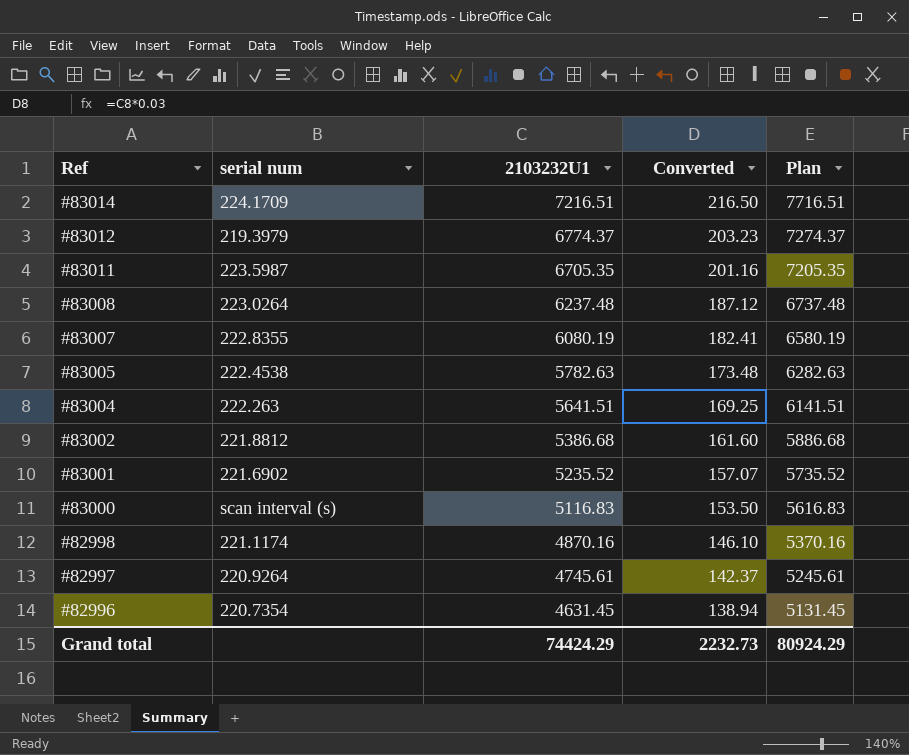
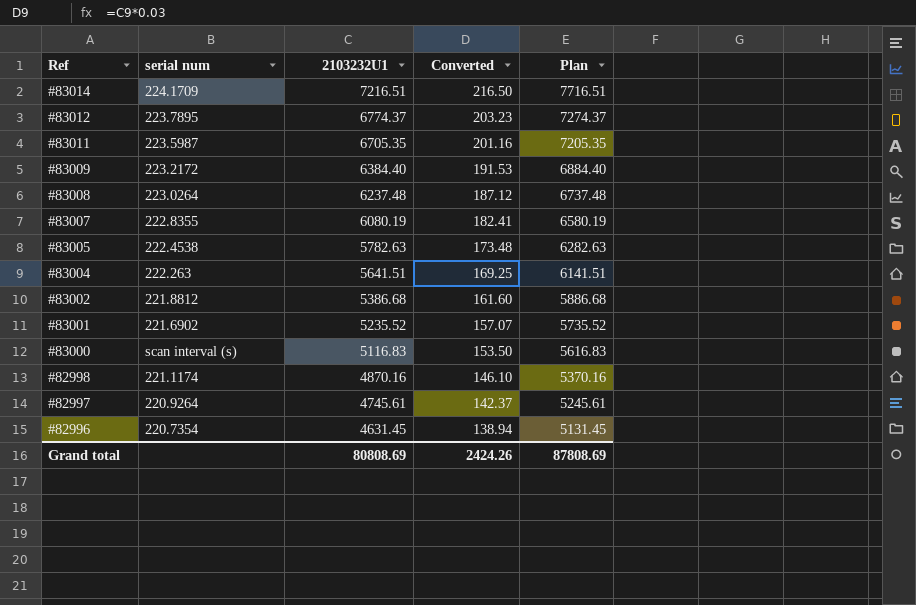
#83012 | serial num: 219.3979 -> 223.7895
row #83009: none -> 223.2172 | 6384.40 | 191.53 | 6884.40
Grand total | 2103232U1: 74424.29 -> 80808.69
Grand total | Converted: 2232.73 -> 2424.26
Grand total | Plan: 80924.29 -> 87808.69

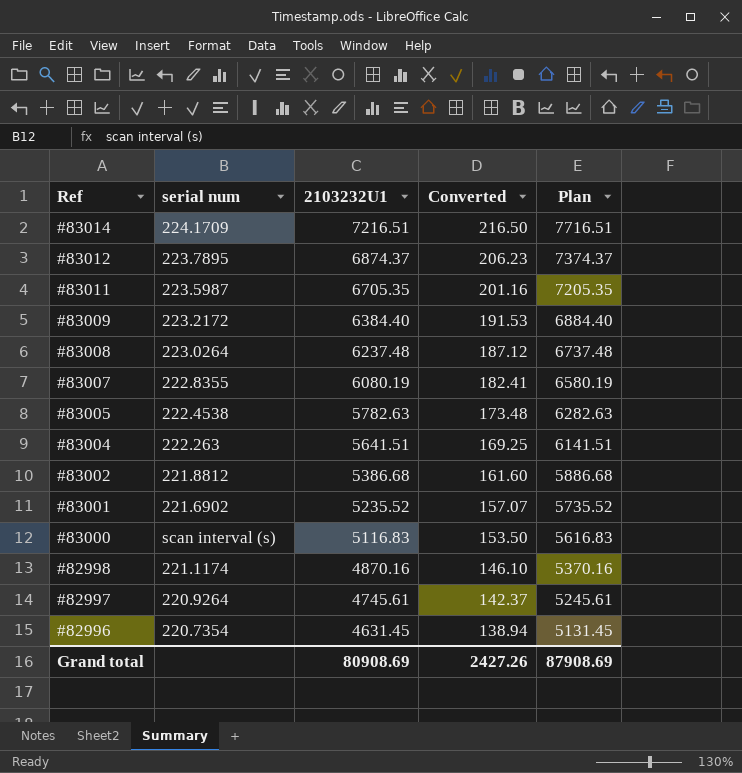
#83012 | 2103232U1: 6774.37 -> 6874.37
#83012 | Converted: 203.23 -> 206.23
#83012 | Plan: 7274.37 -> 7374.37
Grand total | 2103232U1: 80808.69 -> 80908.69
Grand total | Converted: 2424.26 -> 2427.26
Grand total | Plan: 87808.69 -> 87908.69

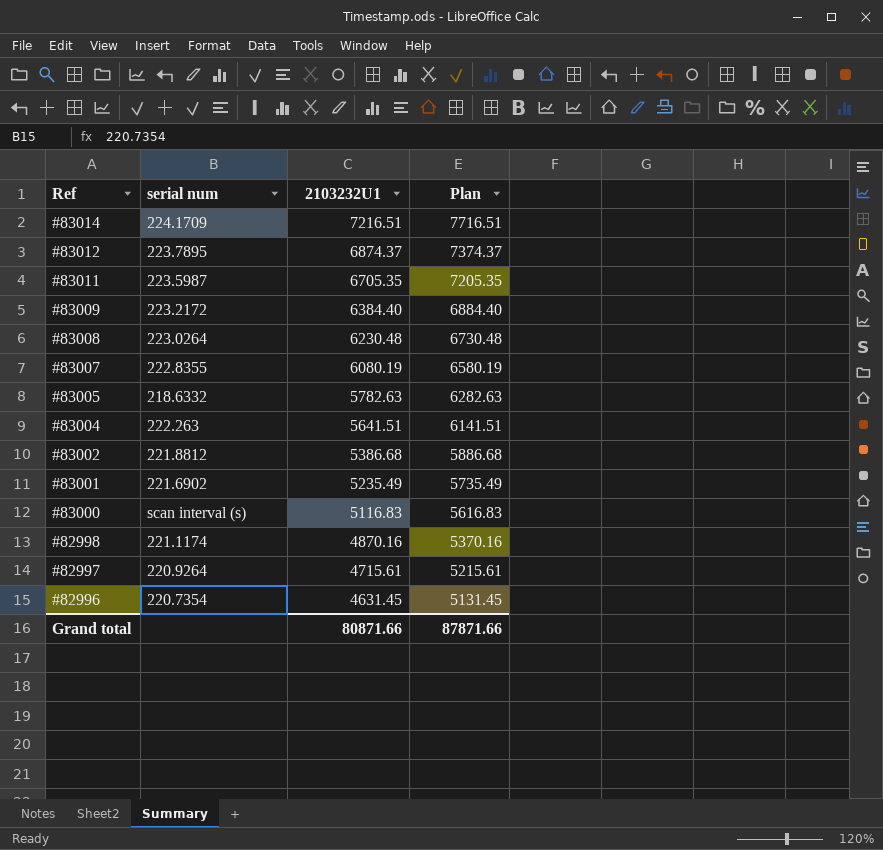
column Converted | formula: [2103232U1] * 0.03 -> none
#83008 | 2103232U1: 6237.48 -> 6230.48
#83008 | Plan: 6737.48 -> 6730.48
#83005 | serial num: 222.4538 -> 218.6332
#83001 | 2103232U1: 5235.52 -> 5235.49
#83001 | Plan: 5735.52 -> 5735.49
#82997 | 2103232U1: 4745.61 -> 4715.61
#82997 | Plan: 5245.61 -> 5215.61
Grand total | 2103232U1: 80908.69 -> 80871.66
Grand total | Plan: 87908.69 -> 87871.66

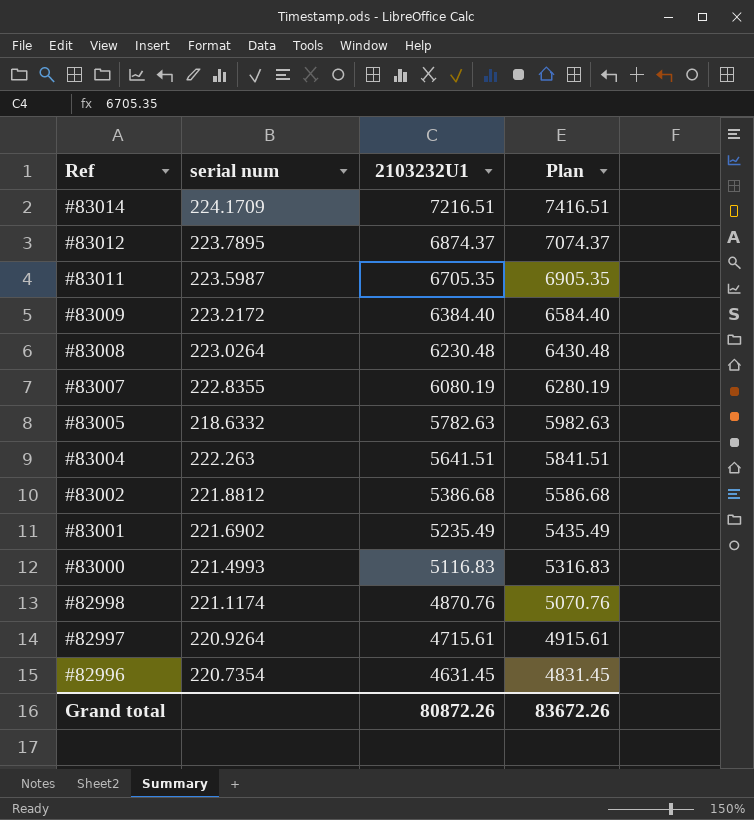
column Plan | formula: [2103232U1] + 500 -> [2103232U1] + 200
#83000 | serial num: scan interval (s) -> 221.4993
#82998 | 2103232U1: 4870.16 -> 4870.76
Grand total | 2103232U1: 80871.66 -> 80872.26
Grand total | Plan: 87871.66 -> 83672.26

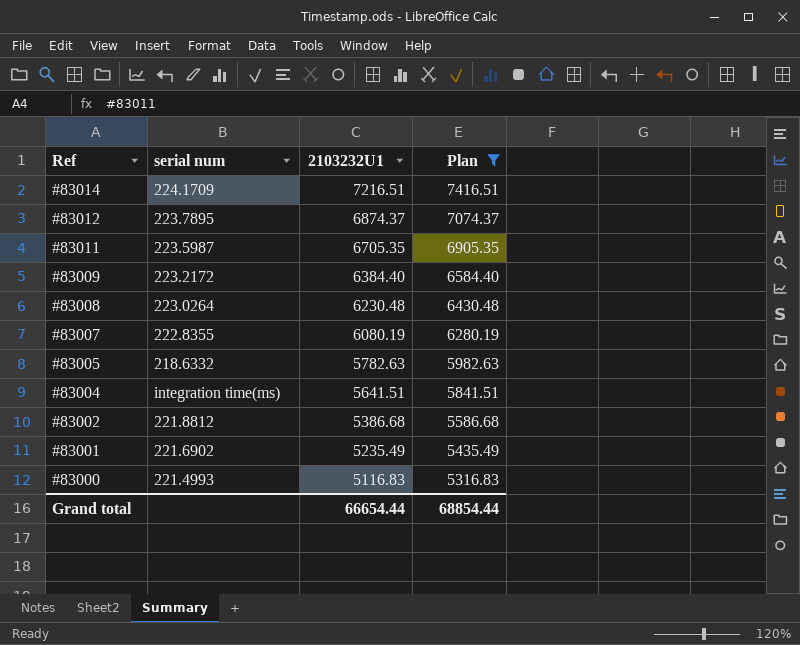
filter: none -> Plan >= 5316.83
#83004 | serial num: 222.263 -> integration time(ms)
Grand total | 2103232U1: 80872.26 -> 66654.44
Grand total | Plan: 83672.26 -> 68854.44

